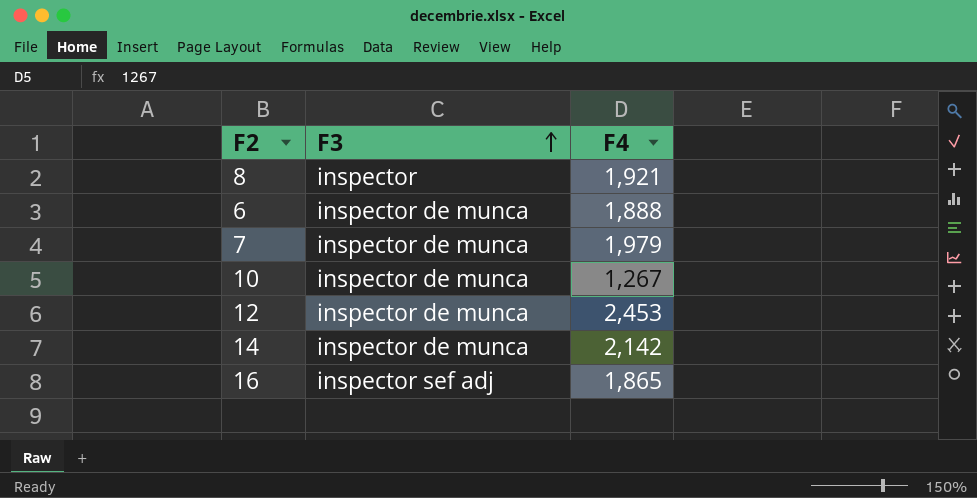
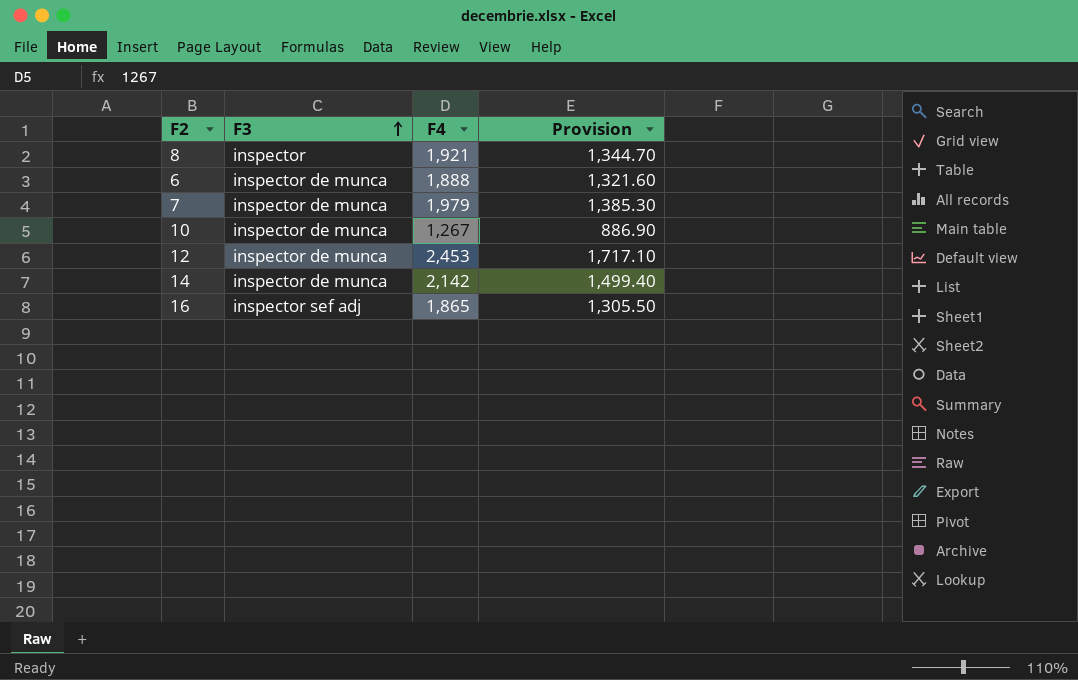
column Provision | formula: none -> [F4] * 0.7

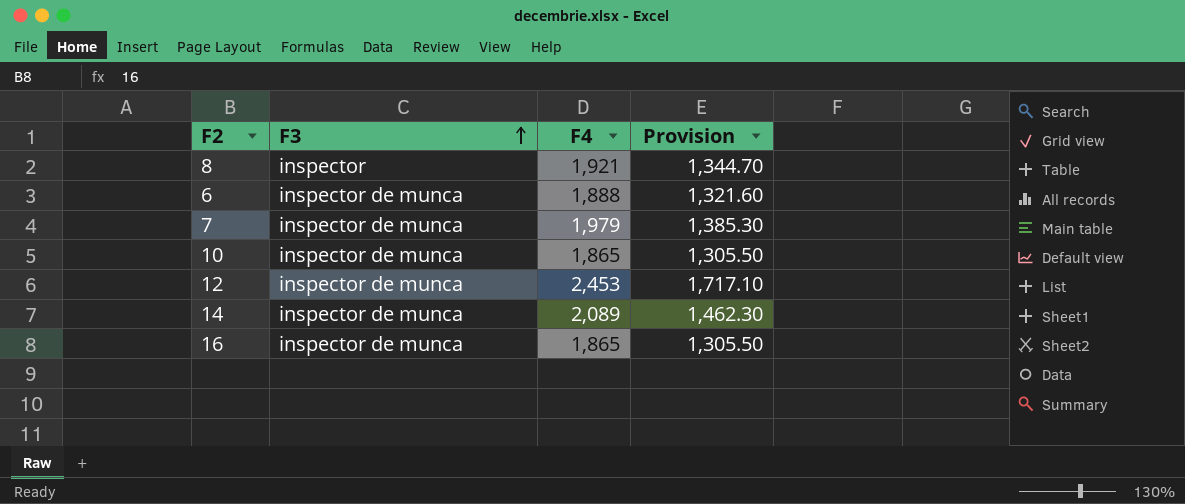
10 | F4: 1,267 -> 1,865
10 | Provision: 886.90 -> 1,305.50
14 | F4: 2,142 -> 2,089
14 | Provision: 1,499.40 -> 1,462.30
16 | F3: inspector sef adj -> inspector de munca

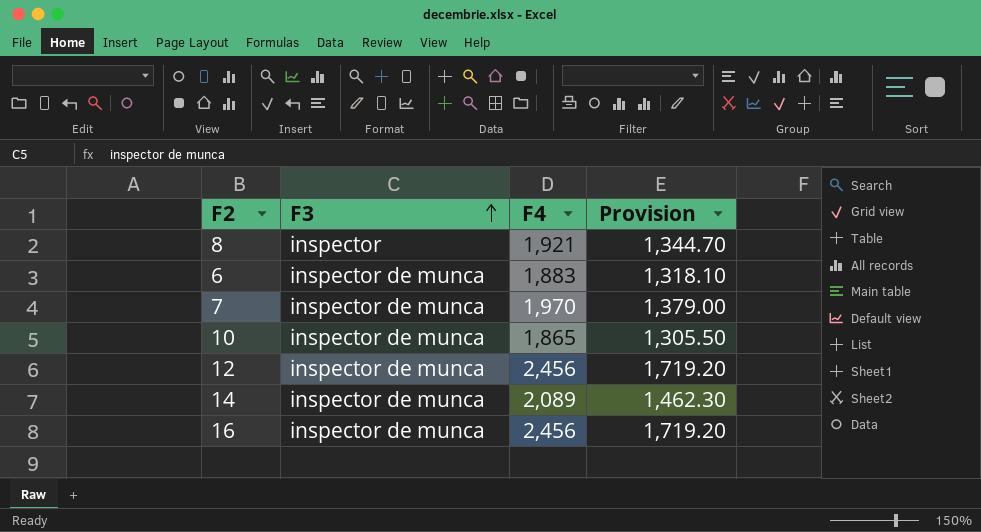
6 | F4: 1,888 -> 1,883
6 | Provision: 1,321.60 -> 1,318.10
7 | F4: 1,979 -> 1,970
7 | Provision: 1,385.30 -> 1,379.00
12 | F4: 2,453 -> 2,456
12 | Provision: 1,717.10 -> 1,719.20
16 | F4: 1,865 -> 2,456
16 | Provision: 1,305.50 -> 1,719.20

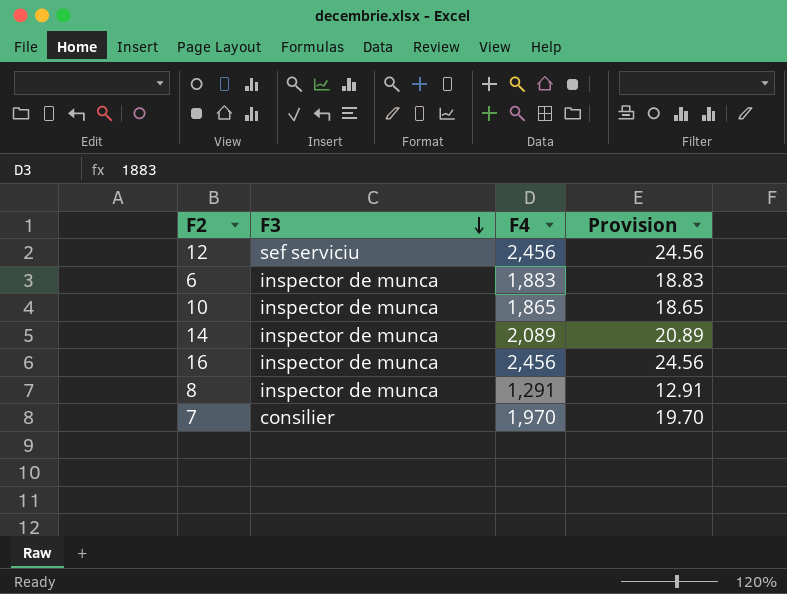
row order: F3 ascending -> F3 descending
column Provision | formula: [F4] * 0.7 -> [F4] * 0.01
12 | F3: inspector de munca -> sef serviciu
8 | F3: inspector -> inspector de munca
8 | F4: 1,921 -> 1,291
7 | F3: inspector de munca -> consilier

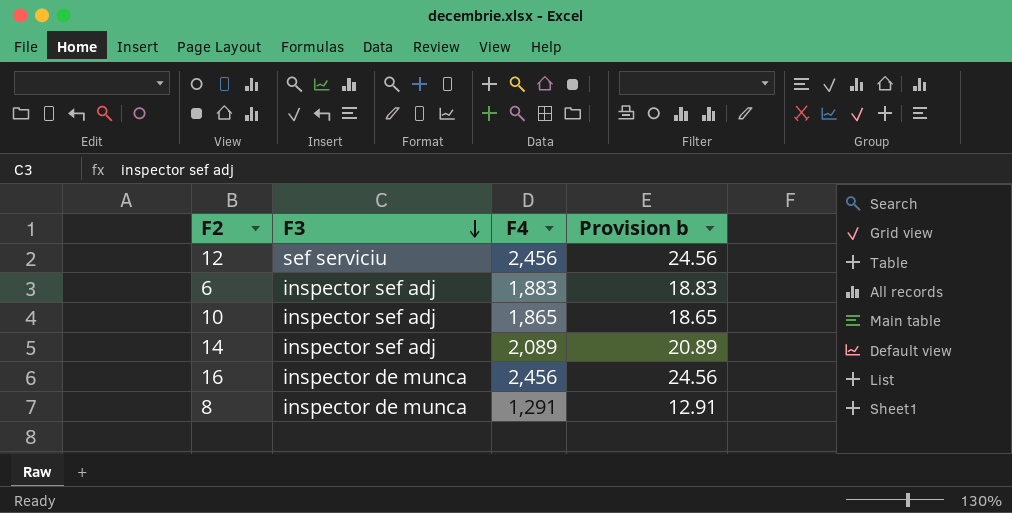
column name: Provision -> Provision b
row 7: consilier | 1,970 | 19.70 -> none
6 | F3: inspector de munca -> inspector sef adj
10 | F3: inspector de munca -> inspector sef adj
14 | F3: inspector de munca -> inspector sef adj

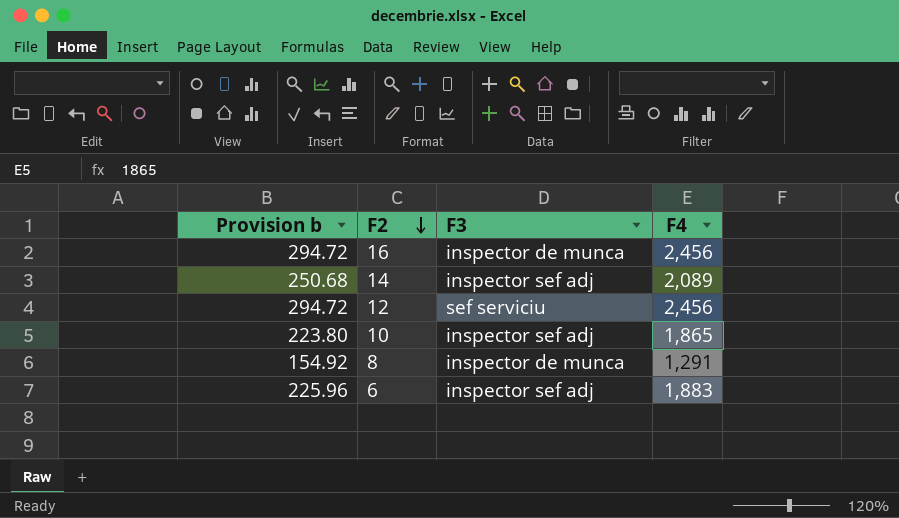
row order: F3 descending -> F2 descending
column Provision b | formula: [F4] * 0.01 -> [F4] * 0.12
column Provision b | position: 4 -> 1

